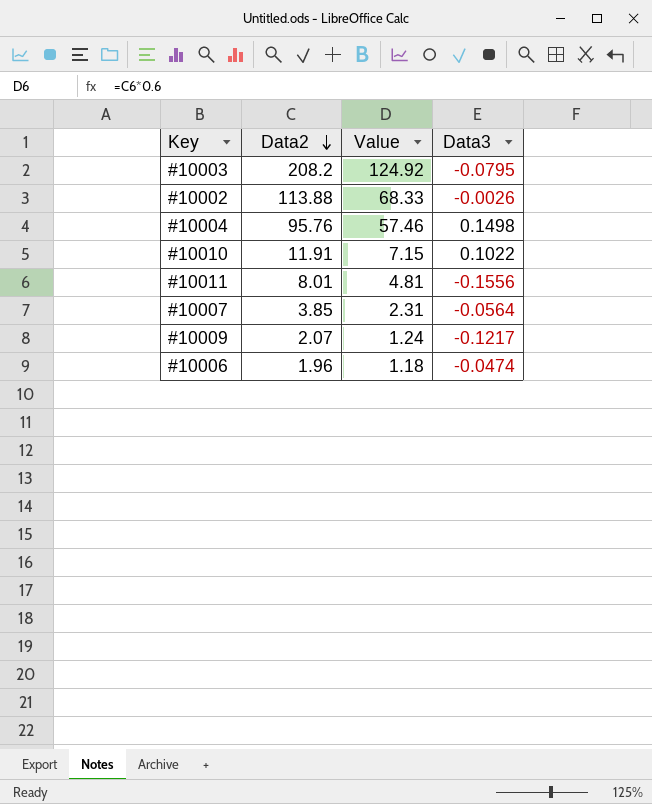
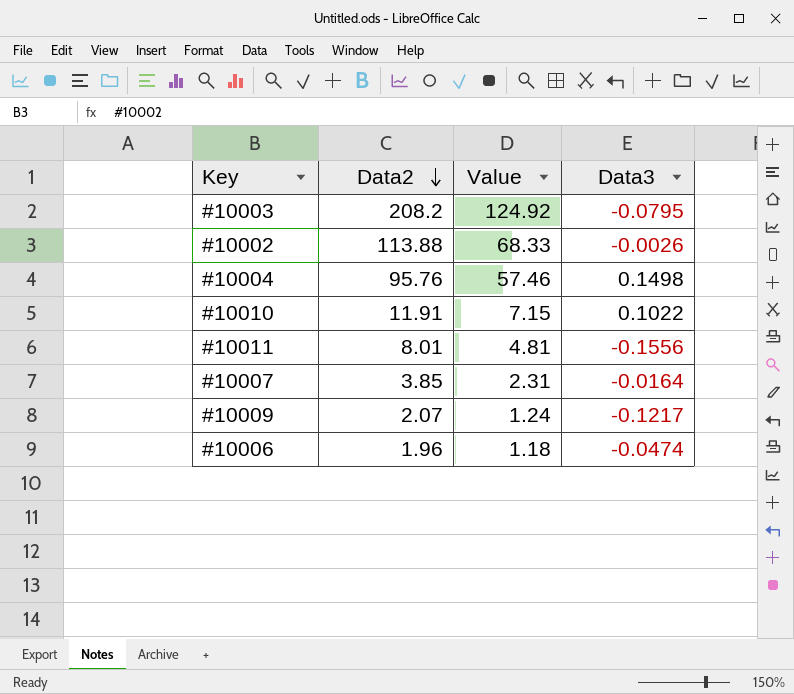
#10007 | Data3: -0.0564 -> -0.0164

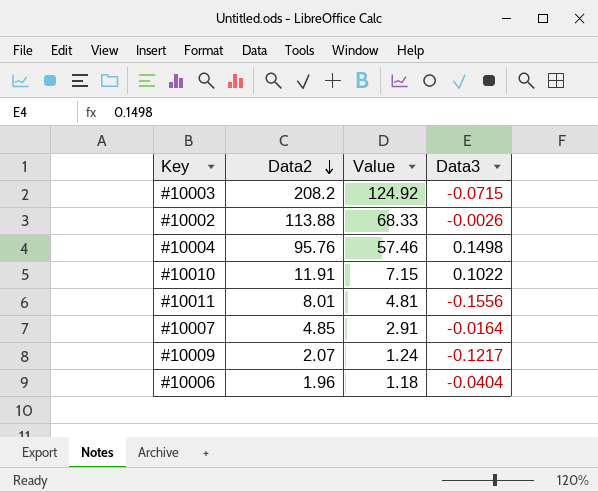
#10003 | Data3: -0.0795 -> -0.0715
#10007 | Data2: 3.85 -> 4.85
#10007 | Value: 2.31 -> 2.91
#10006 | Data3: -0.0474 -> -0.0404

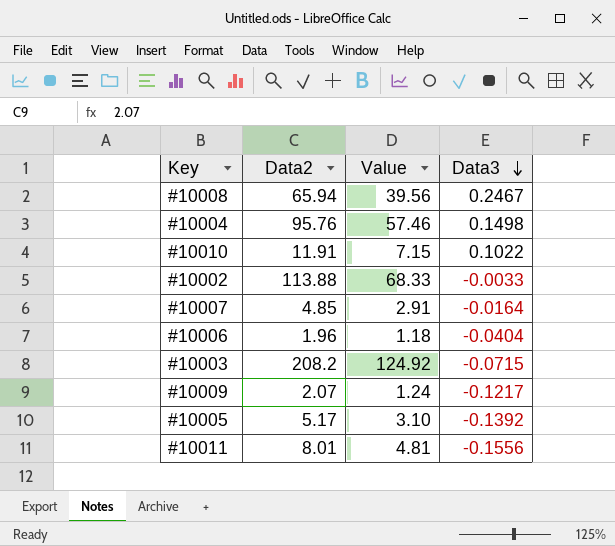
row order: Data2 descending -> Data3 descending
row #10008: none -> 65.94 | 39.56 | 0.2467
#10002 | Data3: -0.0026 -> -0.0033
row #10005: none -> 5.17 | 3.10 | -0.1392

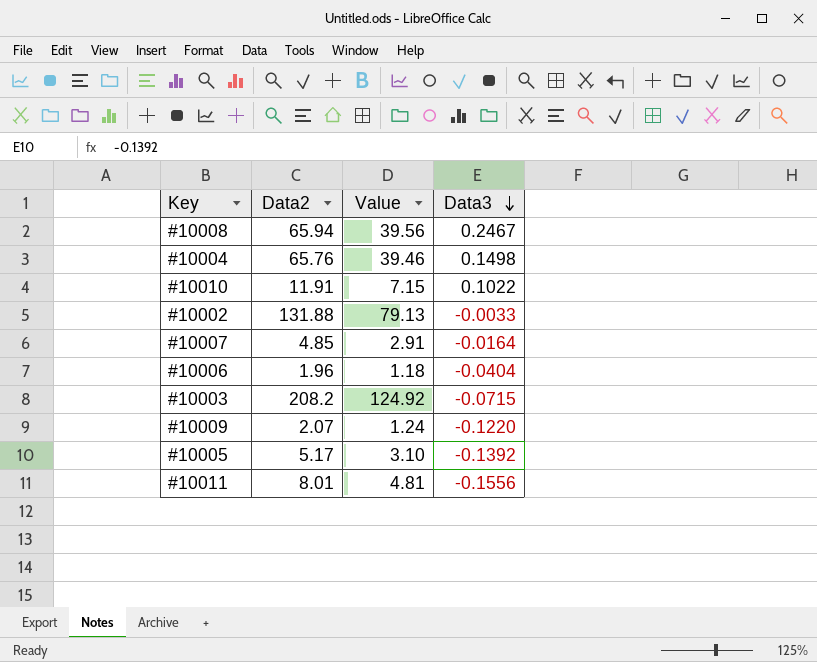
#10004 | Data2: 95.76 -> 65.76
#10004 | Value: 57.46 -> 39.46
#10002 | Data2: 113.88 -> 131.88
#10002 | Value: 68.33 -> 79.13
#10009 | Data3: -0.1217 -> -0.1220

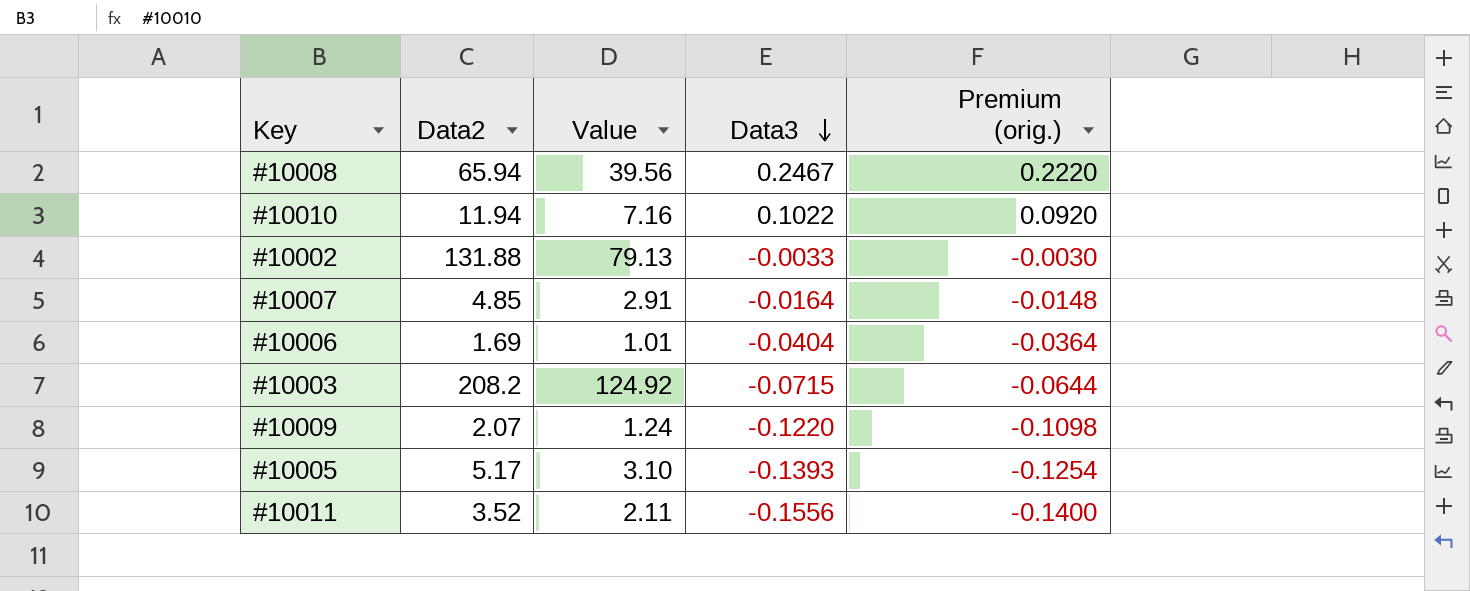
column Premium (orig.) | formula: none -> [Data3] * 0.9
row #10004: 65.76 | 39.46 | 0.1498 -> none
#10010 | Data2: 11.91 -> 11.94
#10010 | Value: 7.15 -> 7.16
#10006 | Data2: 1.96 -> 1.69
#10006 | Value: 1.18 -> 1.01
#10005 | Data3: -0.1392 -> -0.1393
#10011 | Data2: 8.01 -> 3.52
#10011 | Value: 4.81 -> 2.11

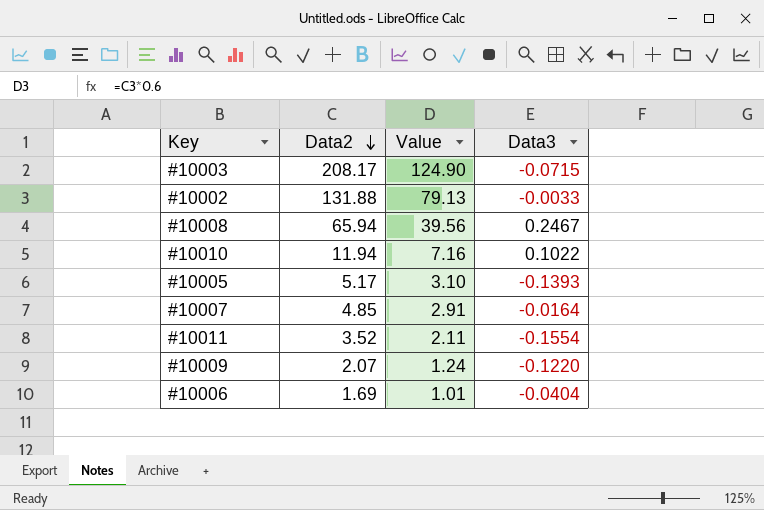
row order: Data3 descending -> Data2 descending
column Premium (orig.) | formula: [Data3] * 0.9 -> none
#10003 | Data2: 208.2 -> 208.17
#10003 | Value: 124.92 -> 124.90
#10011 | Data3: -0.1556 -> -0.1554

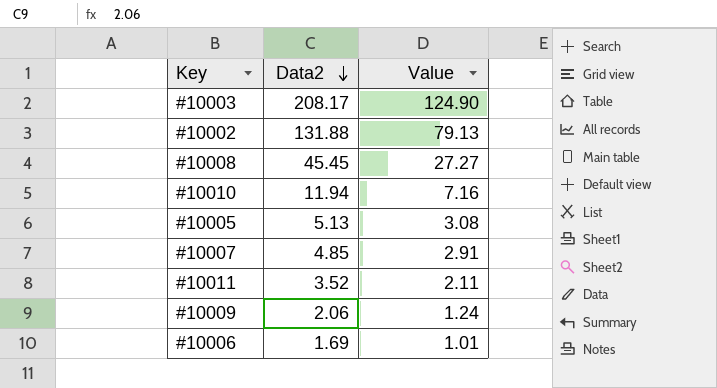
column Data3 | position: 4 -> none
#10008 | Data2: 65.94 -> 45.45
#10008 | Value: 39.56 -> 27.27
#10005 | Data2: 5.17 -> 5.13
#10005 | Value: 3.10 -> 3.08
#10009 | Data2: 2.07 -> 2.06

